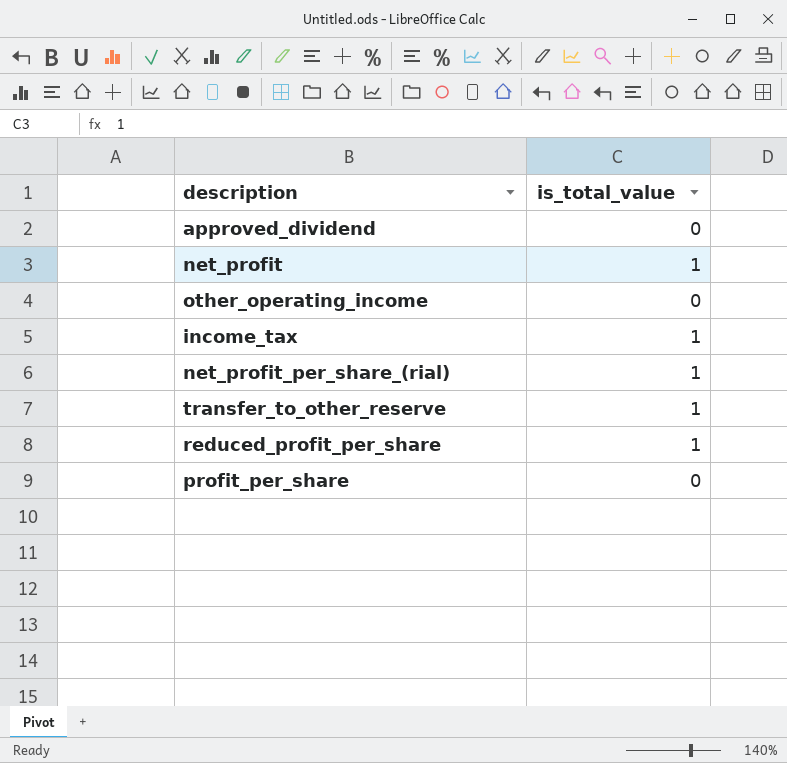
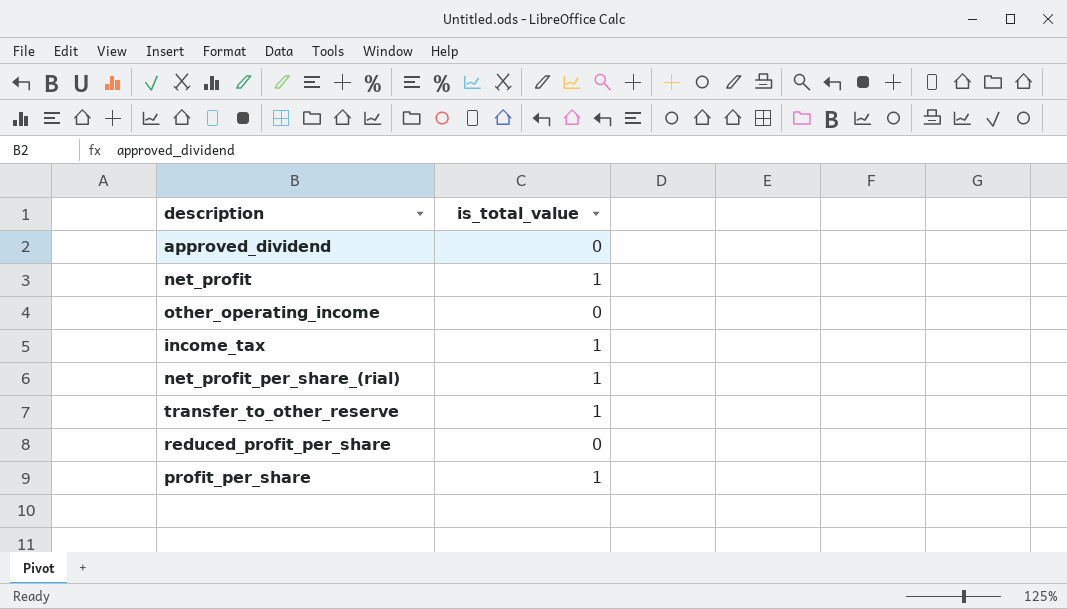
reduced_profit_per_share | is_total_value: 1 -> 0
profit_per_share | is_total_value: 0 -> 1

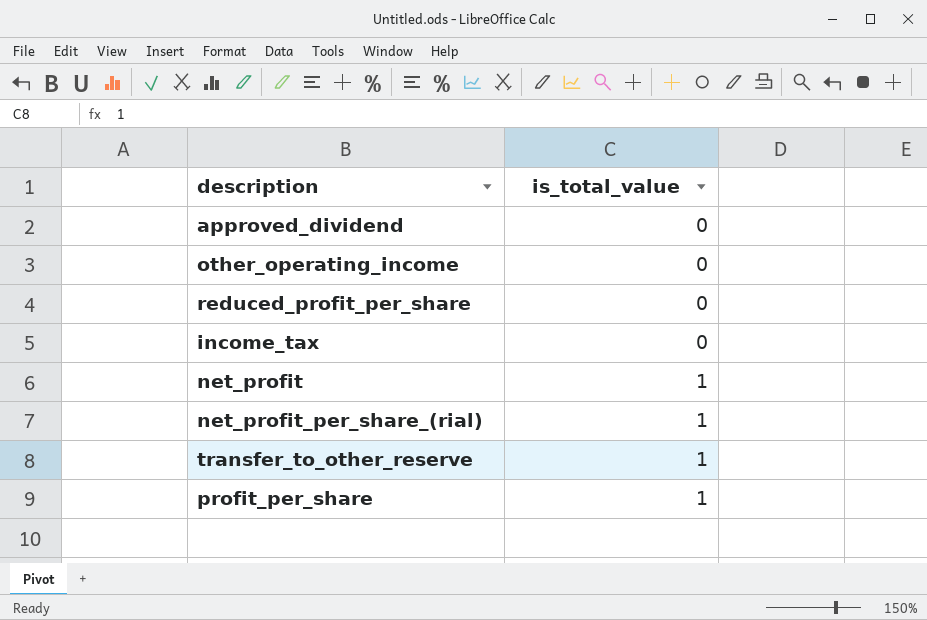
row order: none -> is_total_value ascending
income_tax | is_total_value: 1 -> 0

